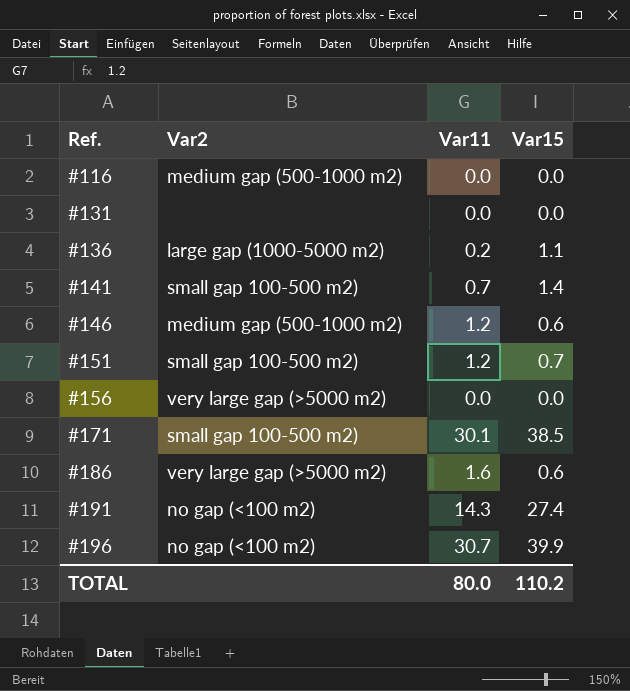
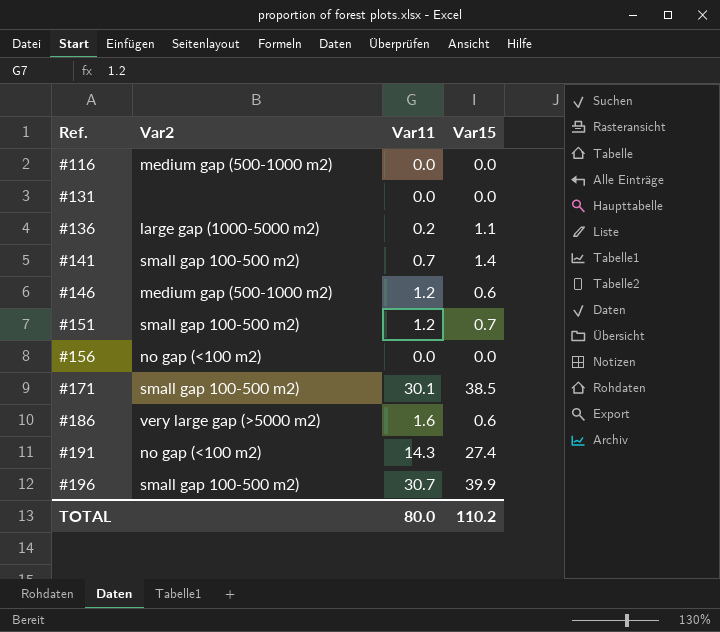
#156 | Var2: very large gap (>5000 m2) -> no gap (<100 m2)
#196 | Var2: no gap (<100 m2) -> small gap 100-500 m2)

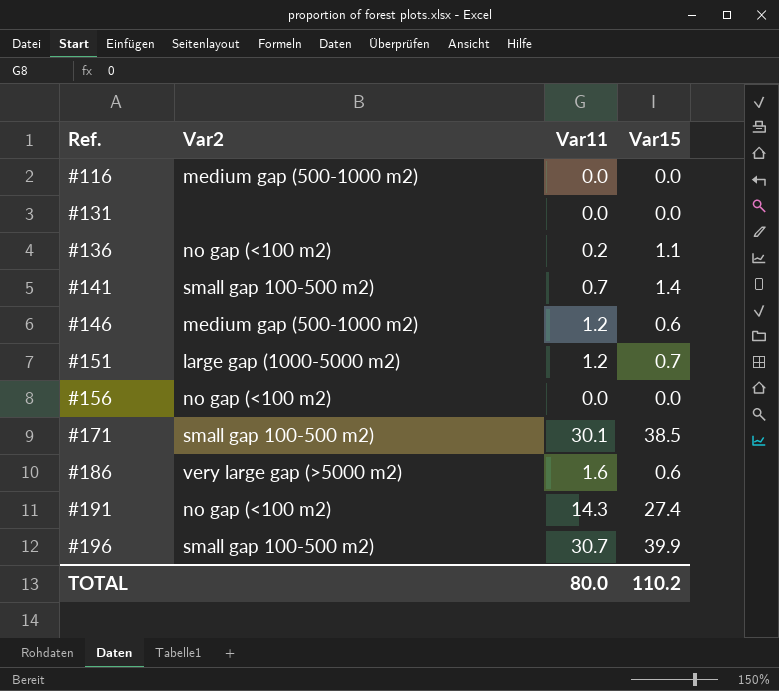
#136 | Var2: large gap (1000-5000 m2) -> no gap (<100 m2)
#151 | Var2: small gap 100-500 m2) -> large gap (1000-5000 m2)

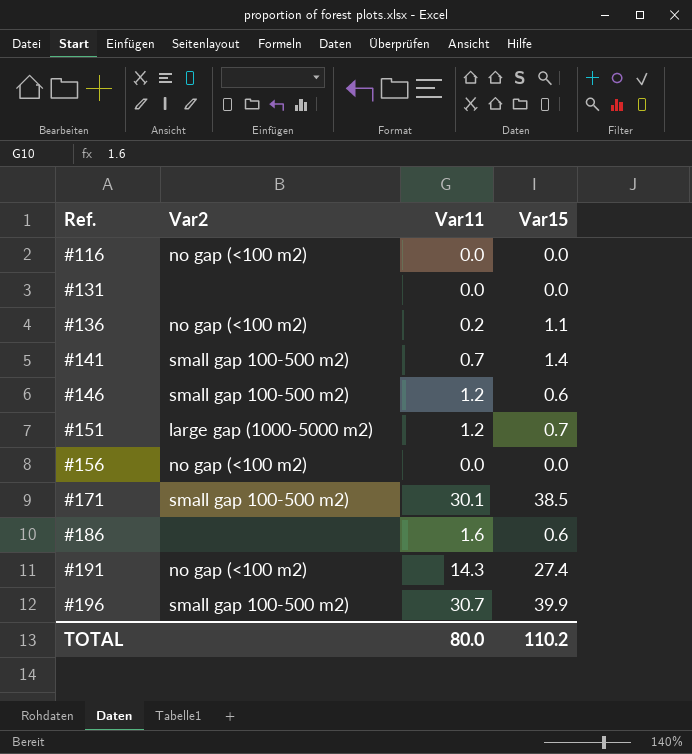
#116 | Var2: medium gap (500-1000 m2) -> no gap (<100 m2)
#146 | Var2: medium gap (500-1000 m2) -> small gap 100-500 m2)
#186 | Var2: very large gap (>5000 m2) -> none

